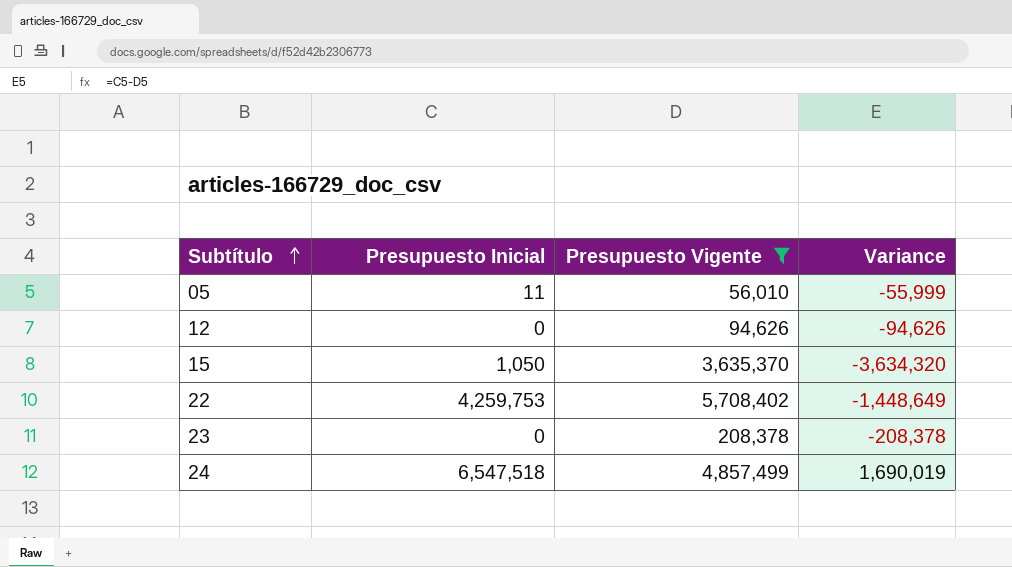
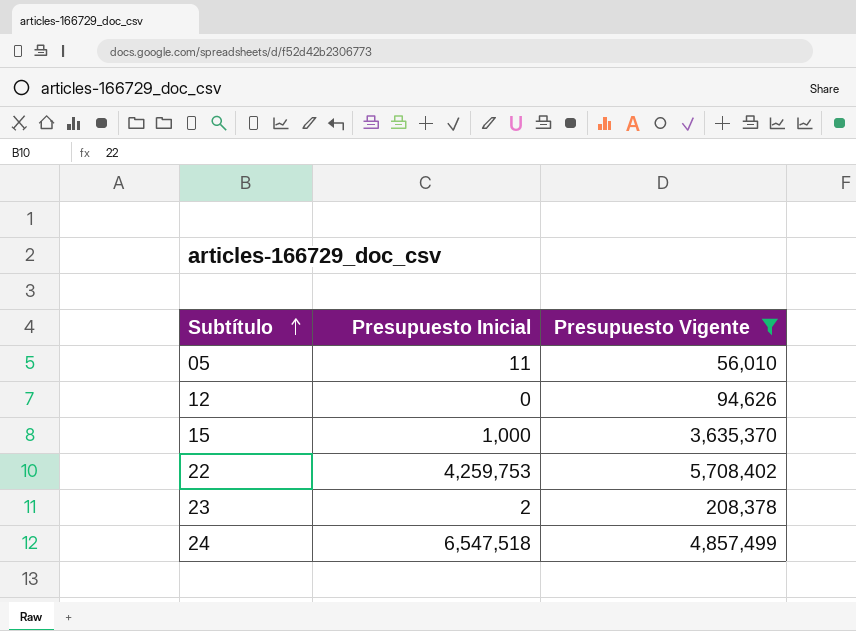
column Variance | formula: [Presupuesto Inicial] - [Presupuesto Vigente] -> none
15 | Presupuesto Inicial: 1,050 -> 1,000
23 | Presupuesto Inicial: 0 -> 2

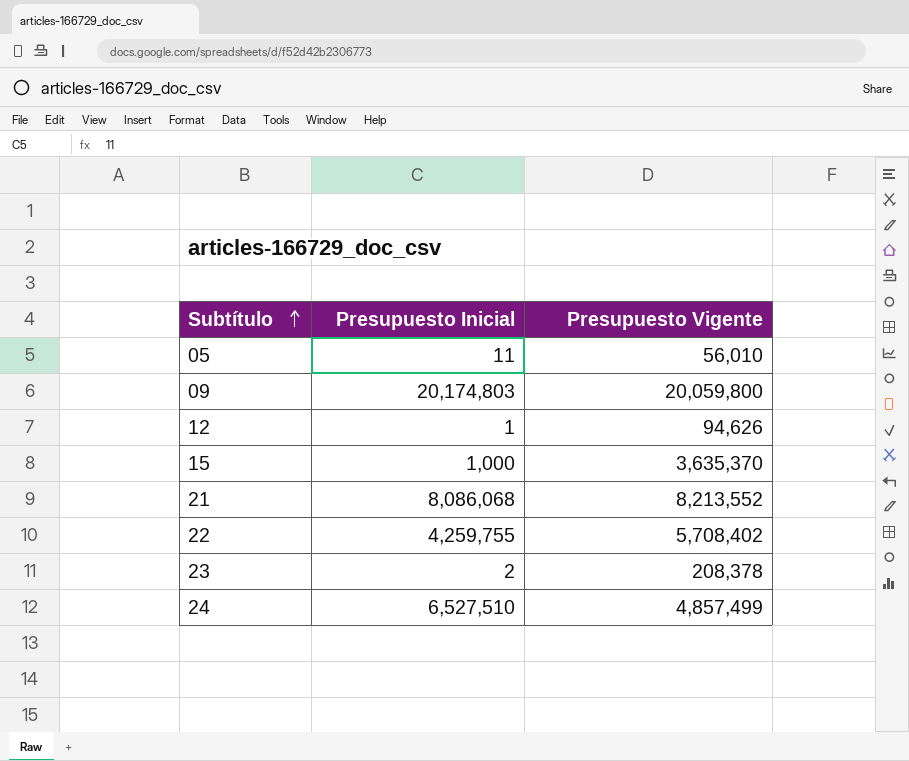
filter: Presupuesto Vigente <= 5,708,402 -> none
12 | Presupuesto Inicial: 0 -> 1
22 | Presupuesto Inicial: 4,259,753 -> 4,259,755
24 | Presupuesto Inicial: 6,547,518 -> 6,527,510

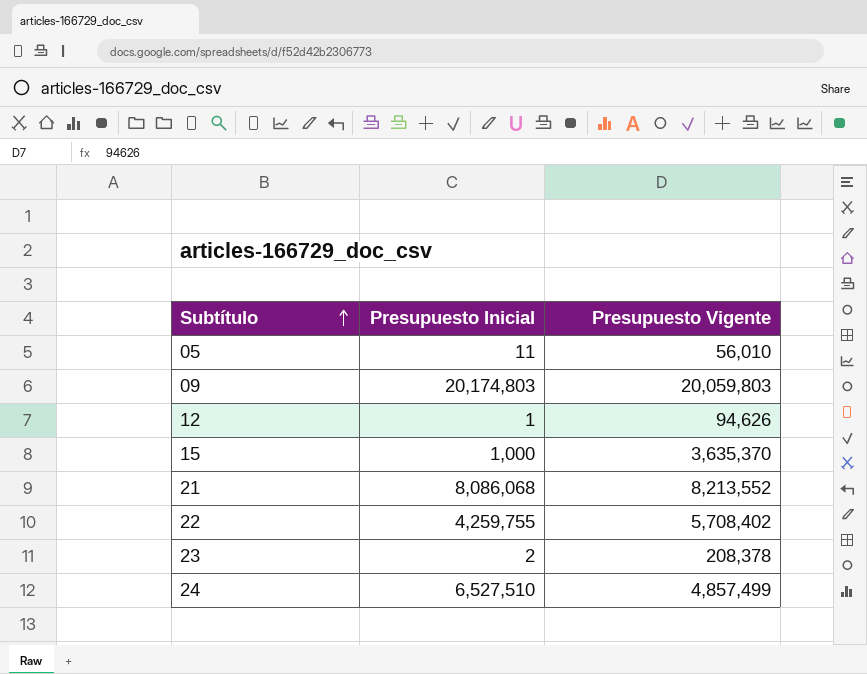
09 | Presupuesto Vigente: 20,059,800 -> 20,059,803

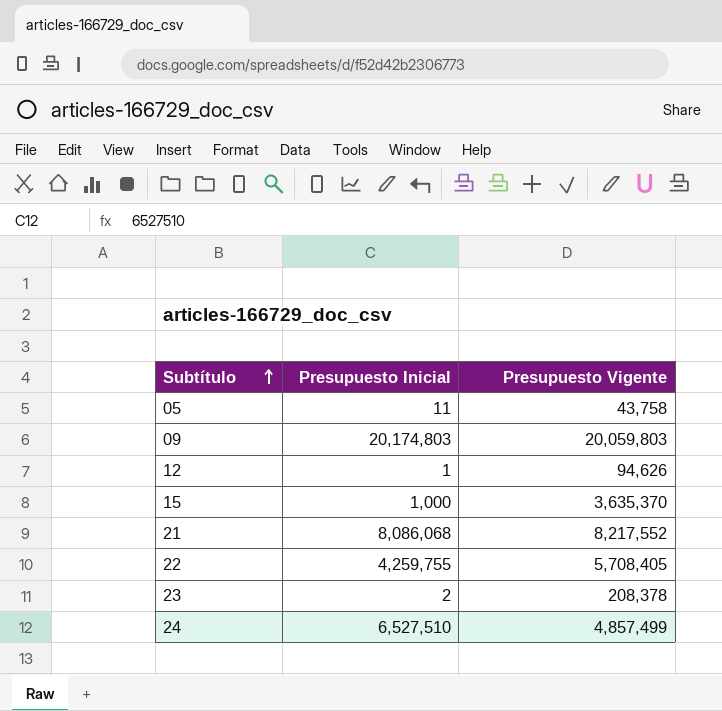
05 | Presupuesto Vigente: 56,010 -> 43,758
21 | Presupuesto Vigente: 8,213,552 -> 8,217,552
22 | Presupuesto Vigente: 5,708,402 -> 5,708,405

